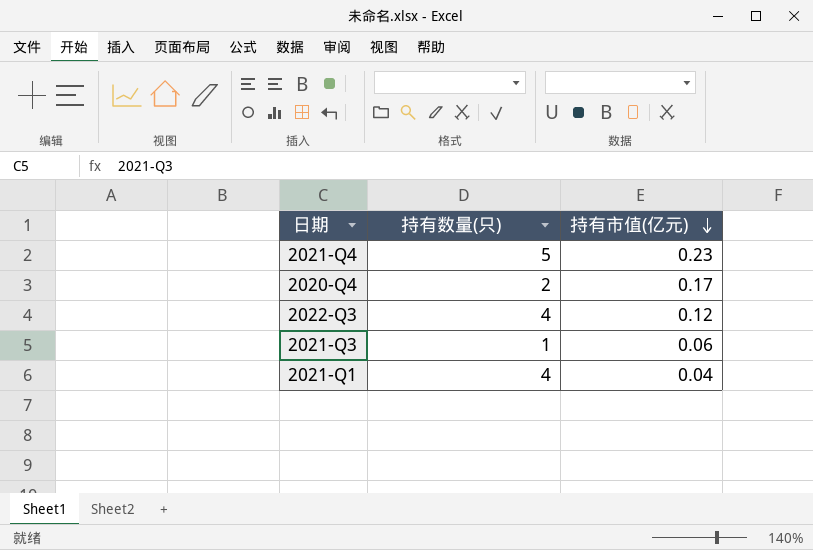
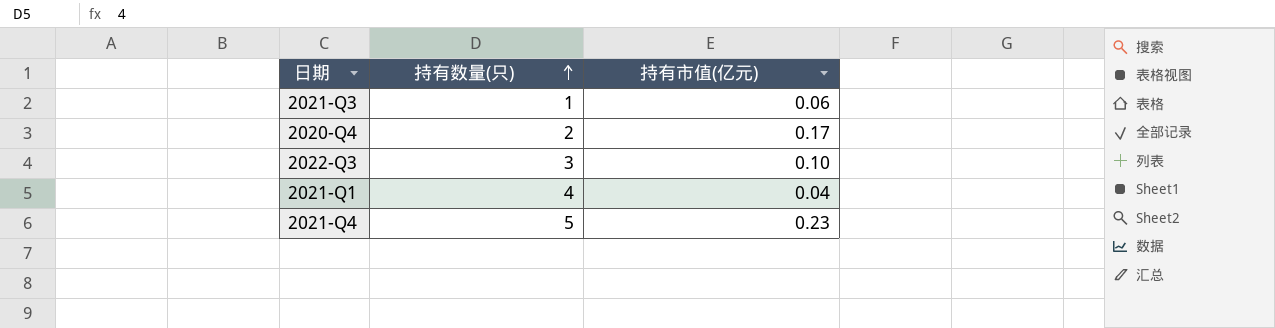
row order: 持有市值(亿元) descending -> 持有数量(只) ascending
2022-Q3 | 持有数量(只): 4 -> 3
2022-Q3 | 持有市值(亿元): 0.12 -> 0.10

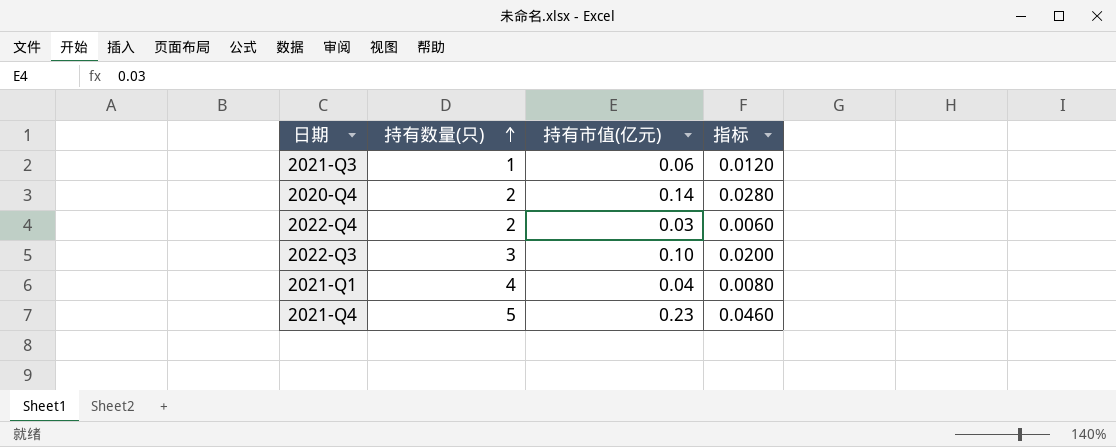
column 指标 | formula: none -> [持有市值(亿元)] * 0.2
2020-Q4 | 持有市值(亿元): 0.17 -> 0.14
row 2022-Q4: none -> 2 | 0.03 | 0.0060

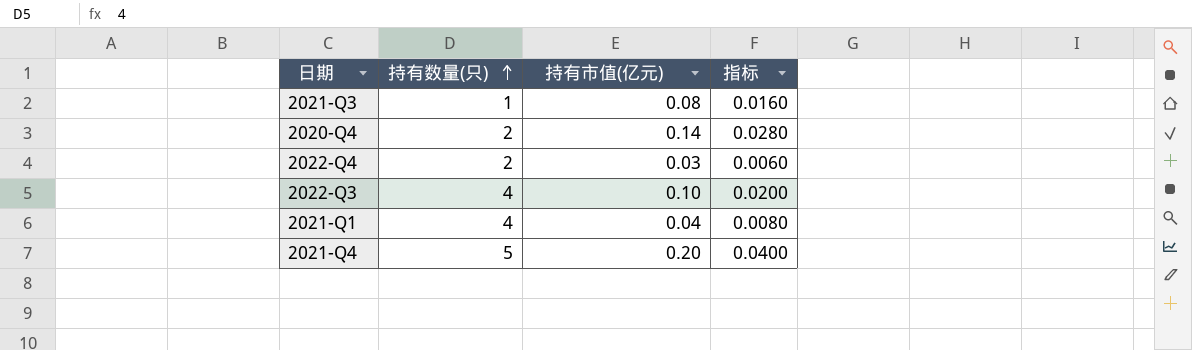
2021-Q3 | 持有市值(亿元): 0.06 -> 0.08
2021-Q3 | 指标: 0.0120 -> 0.0160
2022-Q3 | 持有数量(只): 3 -> 4
2021-Q4 | 持有市值(亿元): 0.23 -> 0.20
2021-Q4 | 指标: 0.0460 -> 0.0400

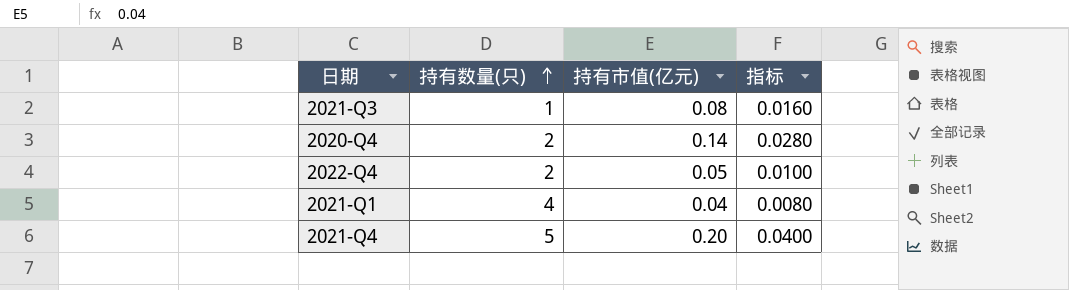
row 2022-Q3: 4 | 0.10 | 0.0200 -> none
2022-Q4 | 持有市值(亿元): 0.03 -> 0.05
2022-Q4 | 指标: 0.0060 -> 0.0100

